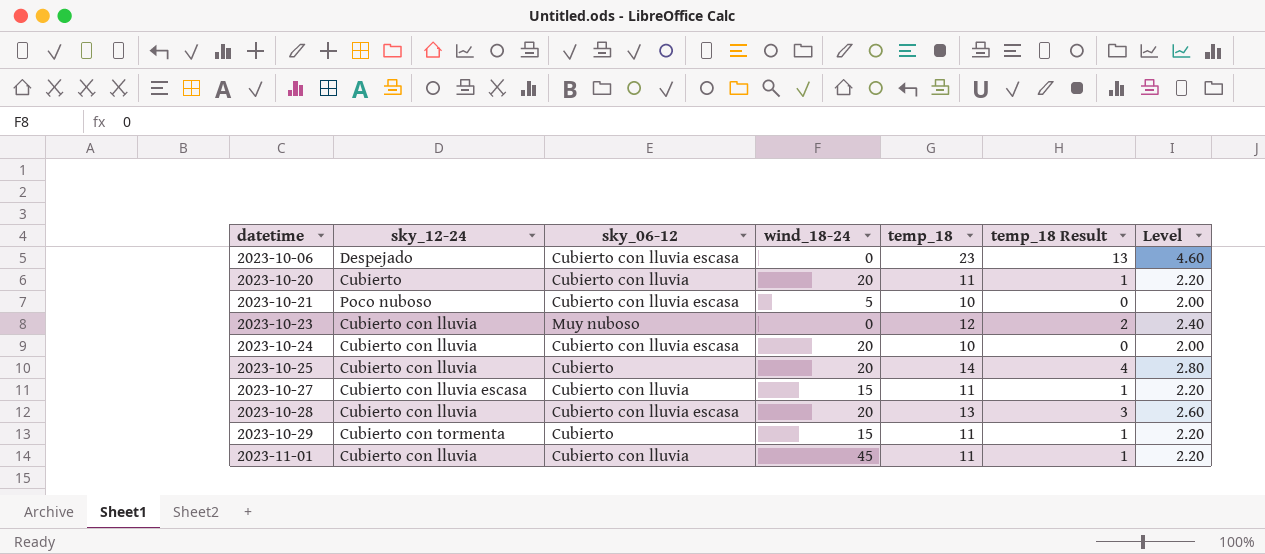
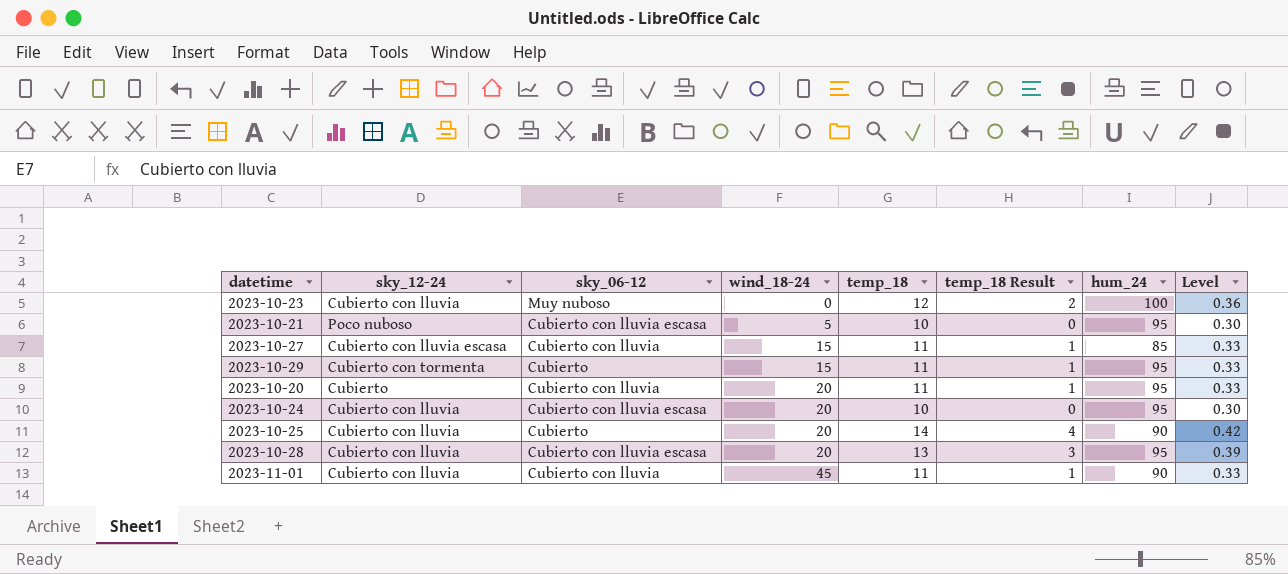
row order: datetime ascending -> wind_18-24 ascending
column hum_24 | position: none -> 7
column Level | formula: [temp_18] * 0.2 -> [temp_18] * 0.03
row 2023-10-06: Despejado | Cubierto con lluvia escasa | 0 | 23 | 13 | 4.60 -> none

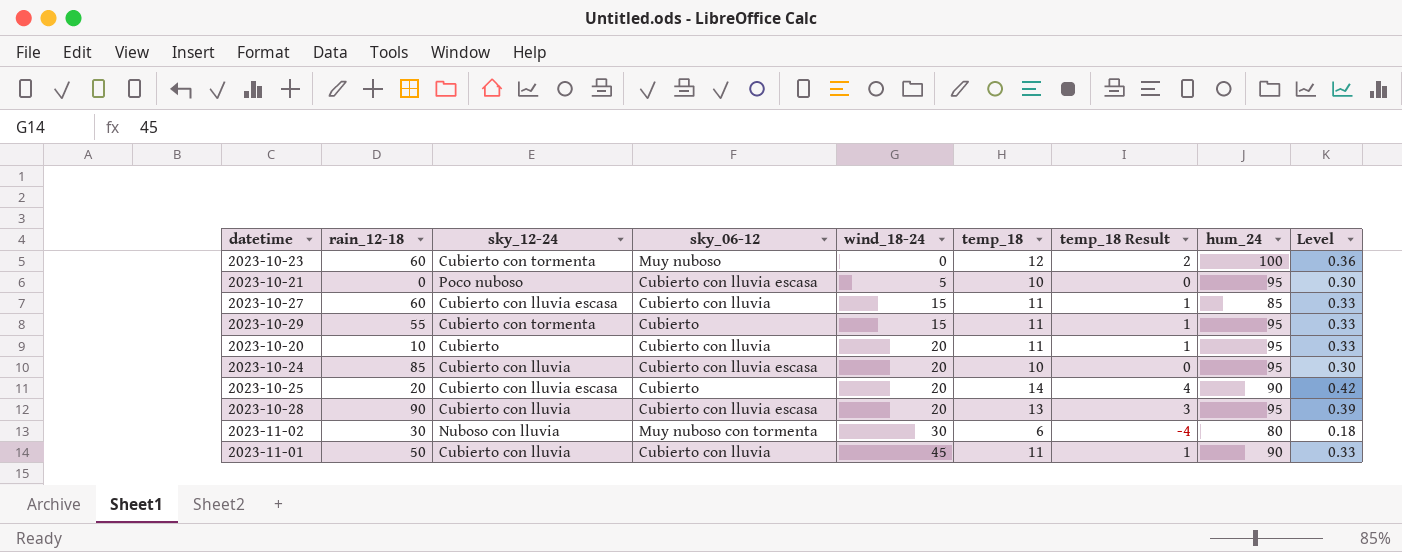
column rain_12-18 | position: none -> 2
2023-10-23 | sky_12-24: Cubierto con lluvia -> Cubierto con tormenta
2023-10-25 | sky_12-24: Cubierto con lluvia -> Cubierto con lluvia escasa
row 2023-11-02: none -> 30 | Nuboso con lluvia | Muy nuboso con tormenta | 30 | 6 | -4 | 80 | 0.18

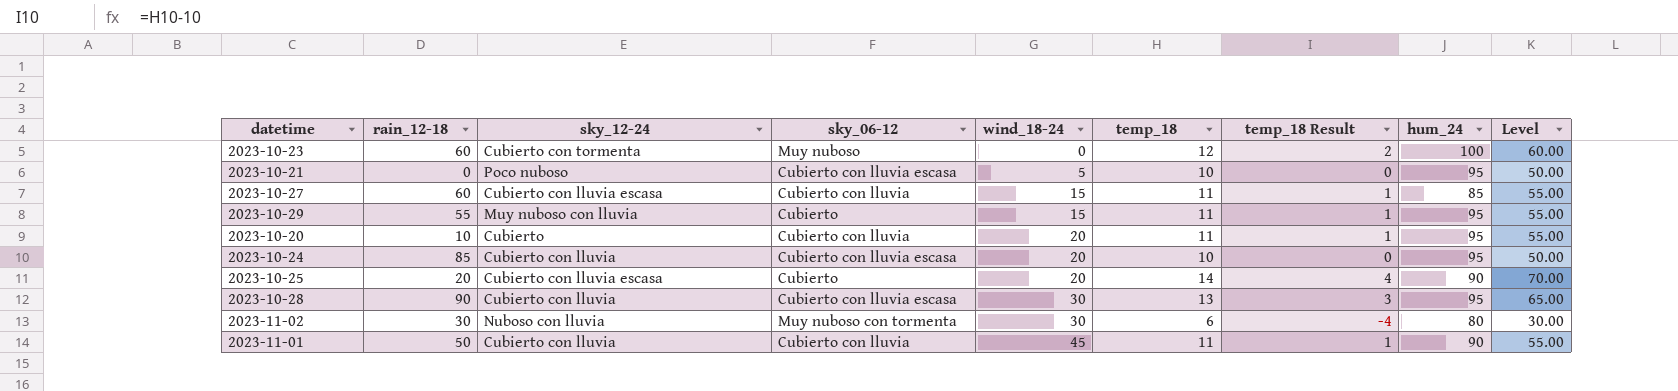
column Level | formula: [temp_18] * 0.03 -> [temp_18] * 5
2023-10-29 | sky_12-24: Cubierto con tormenta -> Muy nuboso con lluvia
2023-10-28 | wind_18-24: 20 -> 30

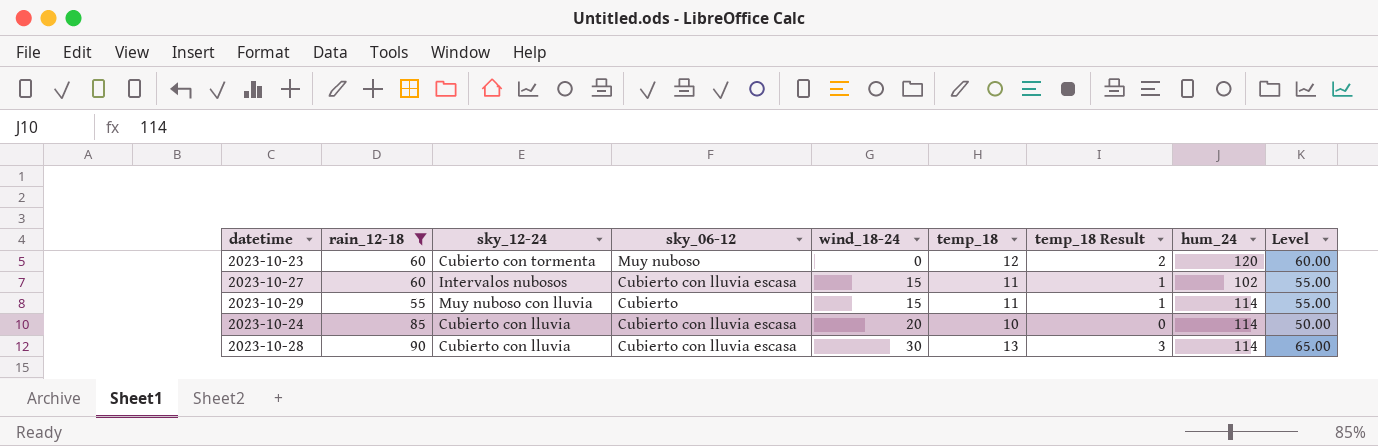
filter: none -> rain_12-18 >= 55
2023-10-23 | hum_24: 100 -> 120
2023-10-27 | sky_12-24: Cubierto con lluvia escasa -> Intervalos nubosos
2023-10-27 | sky_06-12: Cubierto con lluvia -> Cubierto con lluvia escasa
2023-10-27 | hum_24: 85 -> 102
2023-10-29 | hum_24: 95 -> 114
2023-10-24 | hum_24: 95 -> 114
2023-10-28 | hum_24: 95 -> 114

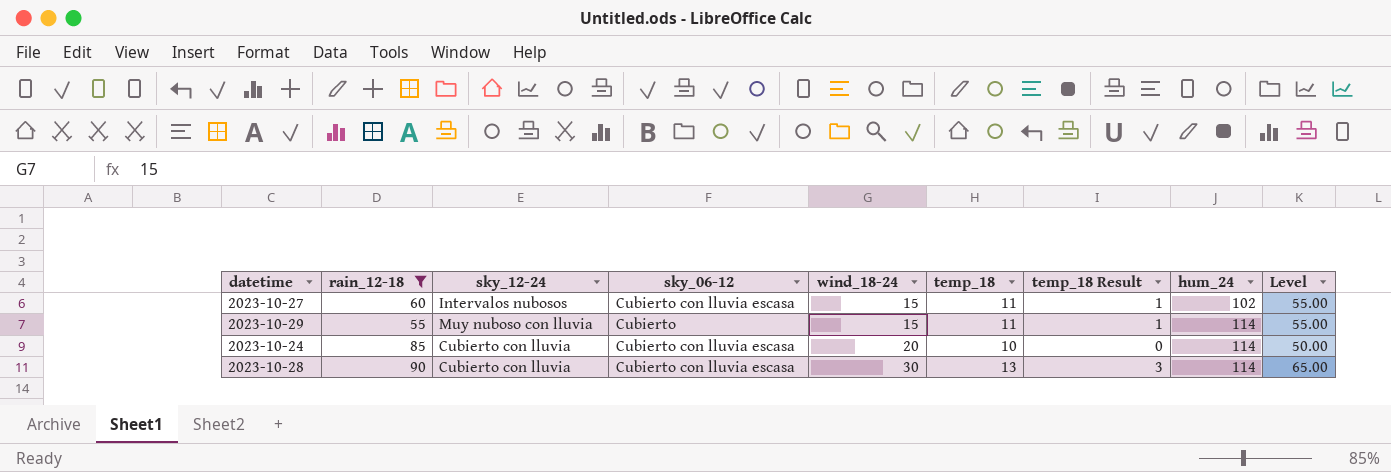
row 2023-10-23: 60 | Cubierto con tormenta | Muy nuboso | 0 | 12 | 2 | 120 | 60.00 -> none

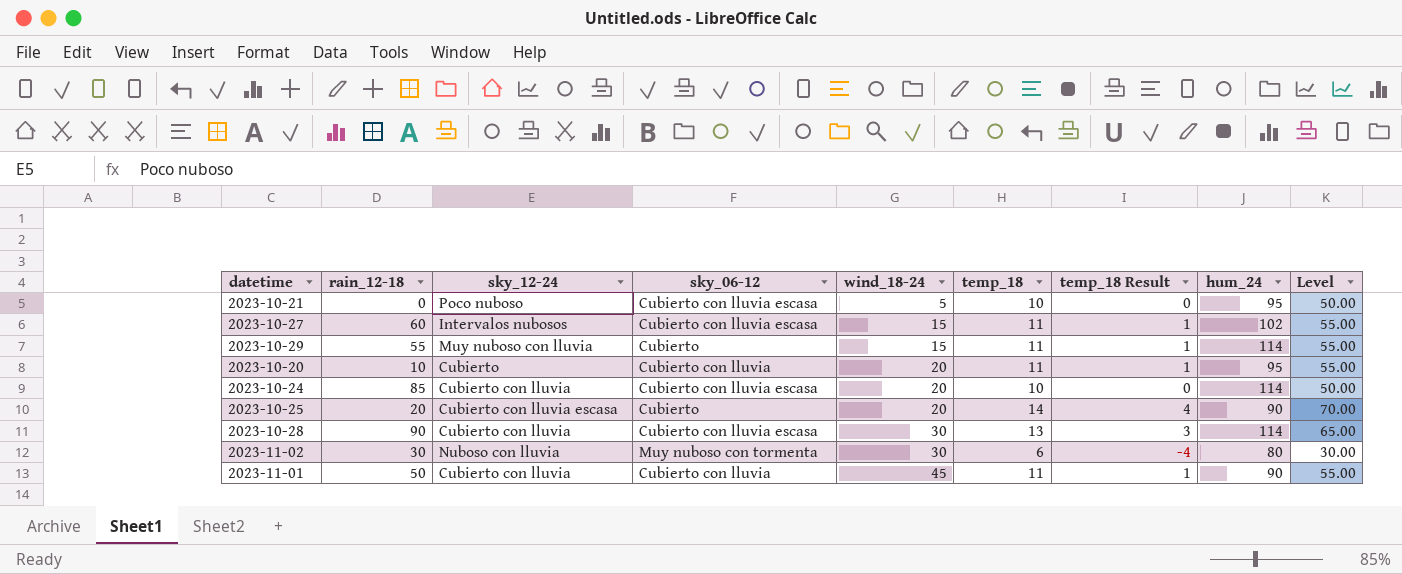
filter: rain_12-18 >= 55 -> none

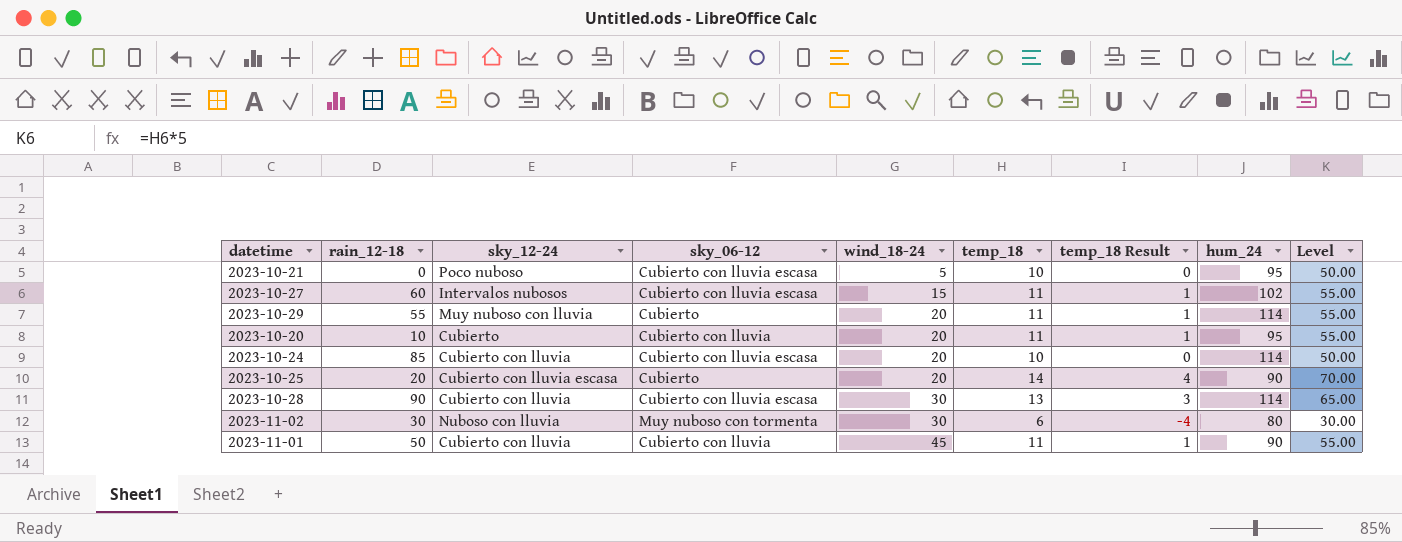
2023-10-29 | wind_18-24: 15 -> 20

